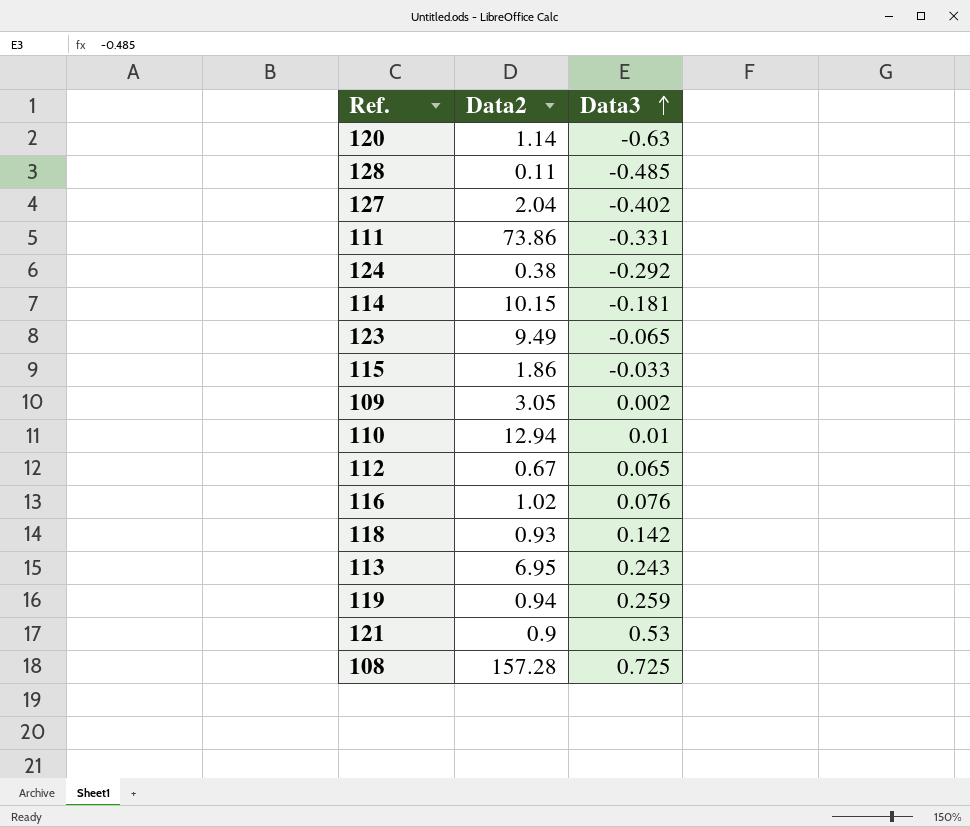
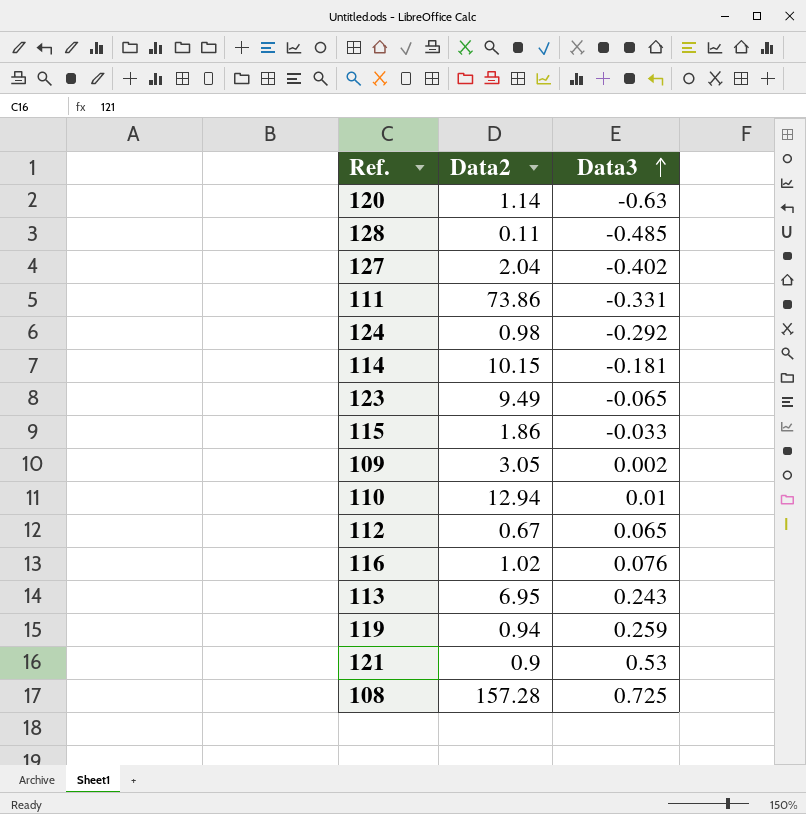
row 118: 0.93 | 0.142 -> none
124 | Data2: 0.38 -> 0.98

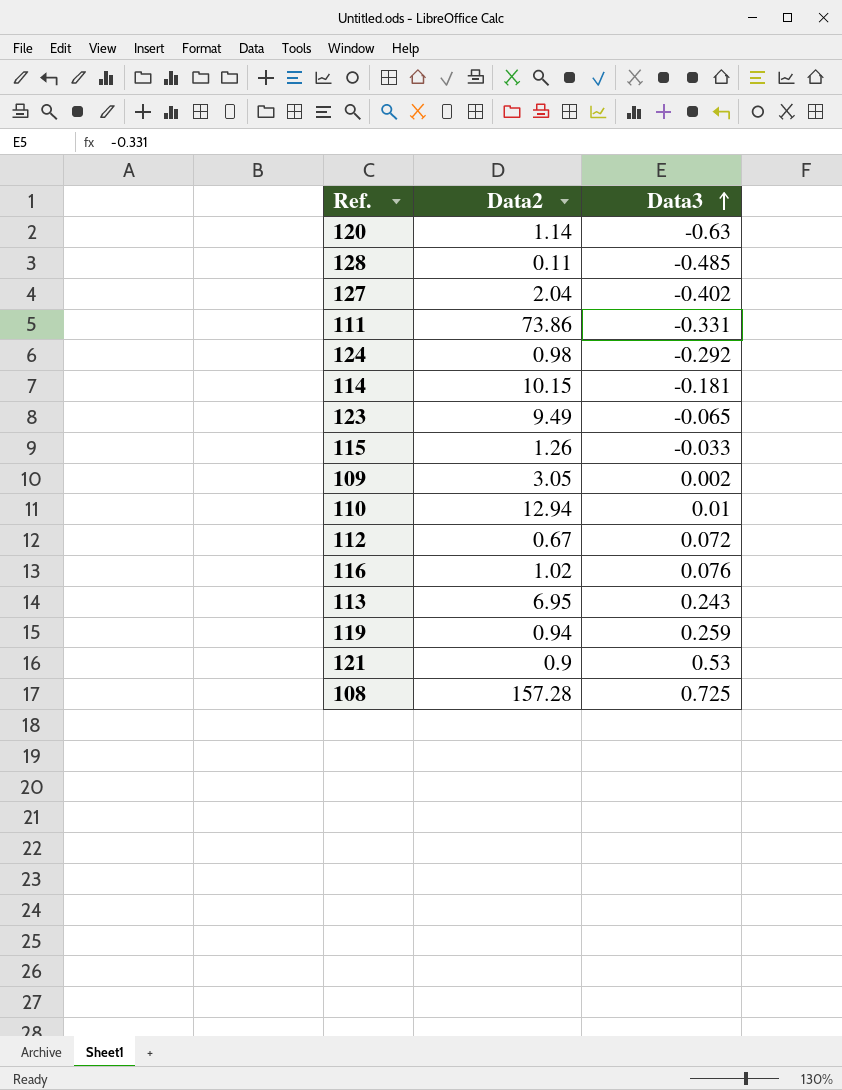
115 | Data2: 1.86 -> 1.26
112 | Data3: 0.065 -> 0.072

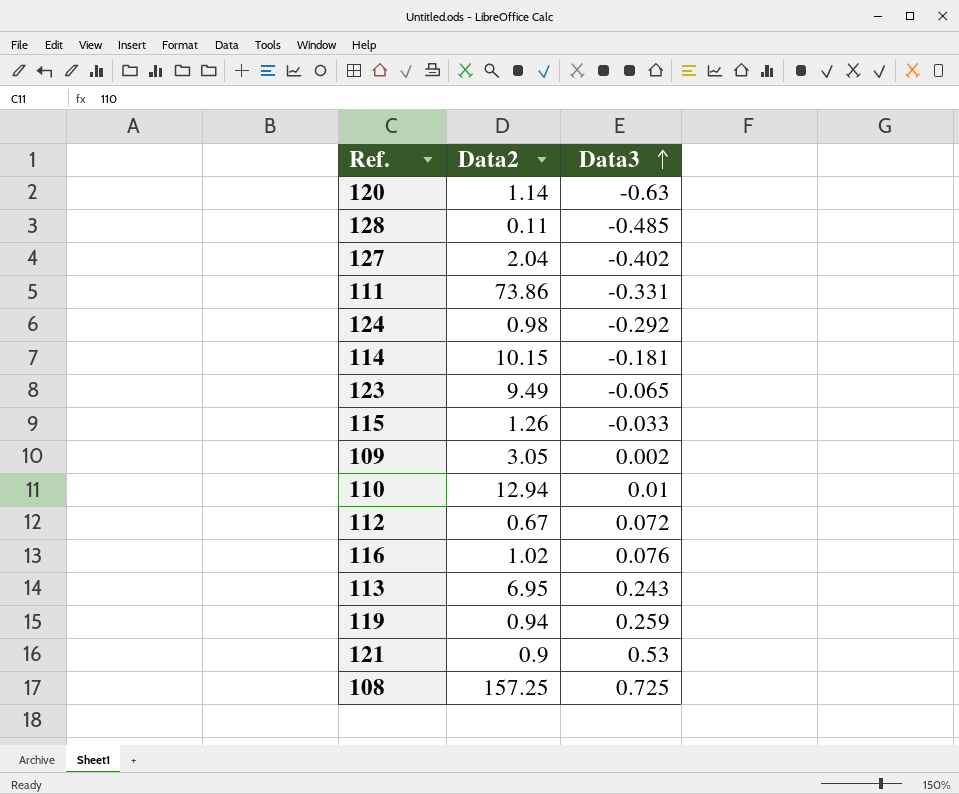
108 | Data2: 157.28 -> 157.25

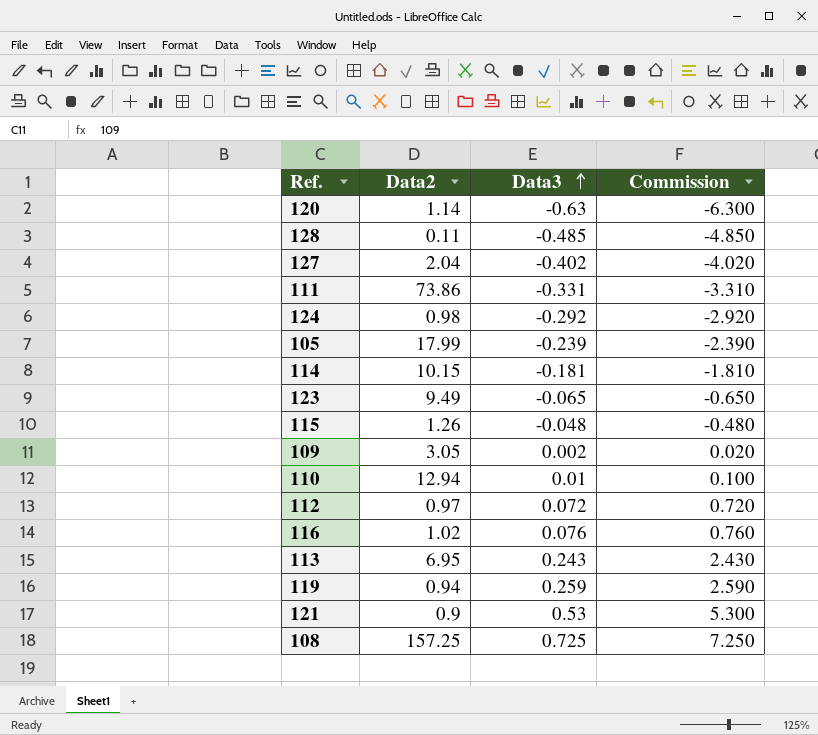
column Commission | formula: none -> [Data3] * 10
row 105: none -> 17.99 | -0.239 | -2.390
115 | Data3: -0.033 -> -0.048
112 | Data2: 0.67 -> 0.97

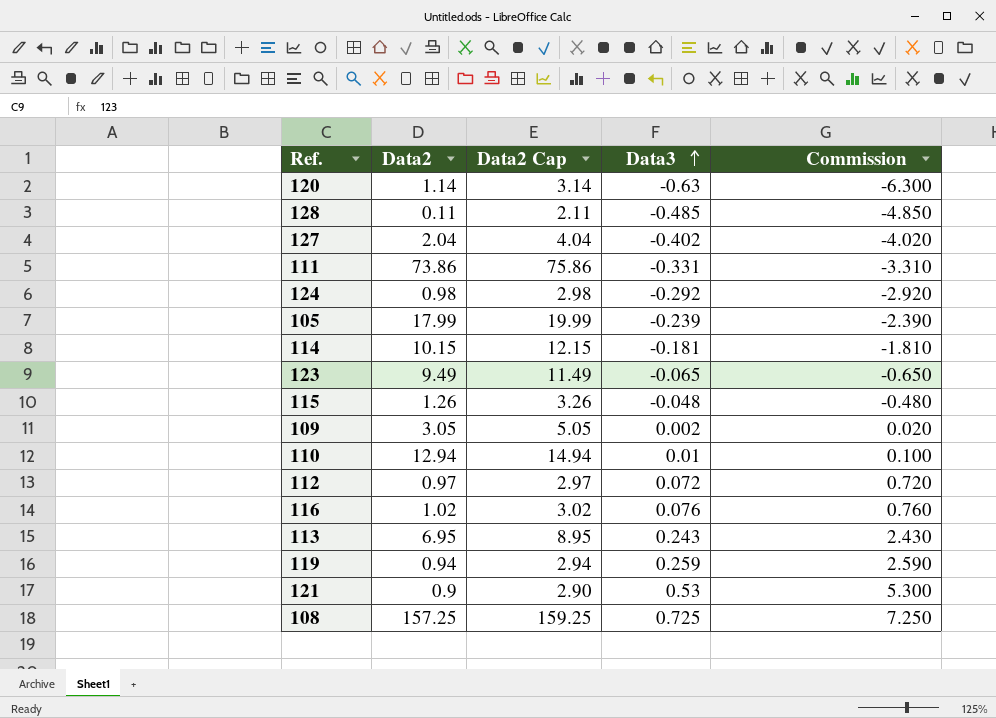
column Data2 Cap | formula: none -> [Data2] + 2

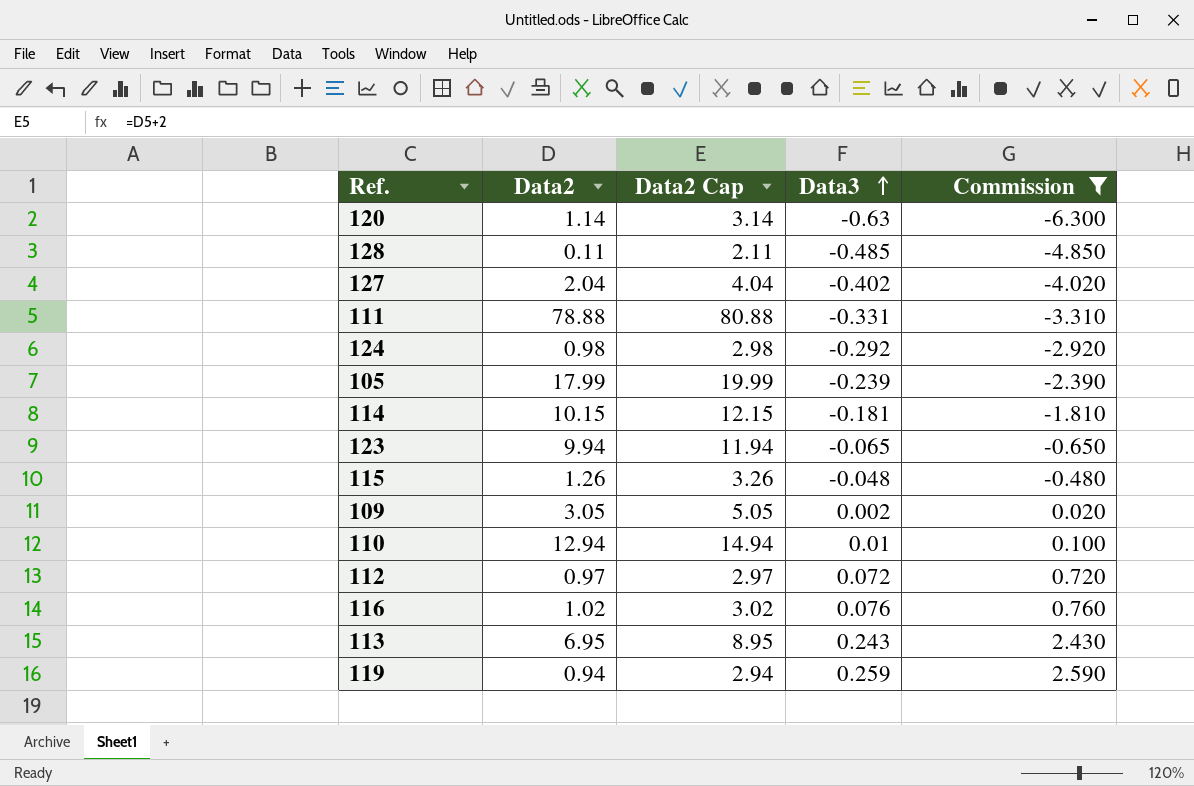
filter: none -> Commission <= 2.590
111 | Data2: 73.86 -> 78.88
111 | Data2 Cap: 75.86 -> 80.88
123 | Data2: 9.49 -> 9.94
123 | Data2 Cap: 11.49 -> 11.94

